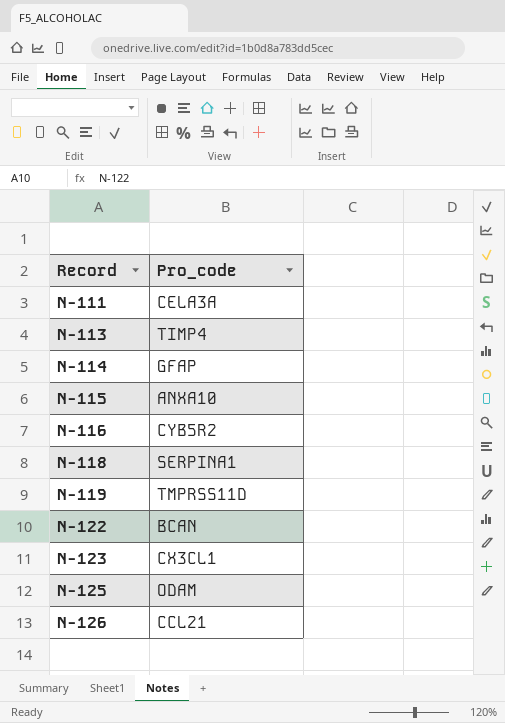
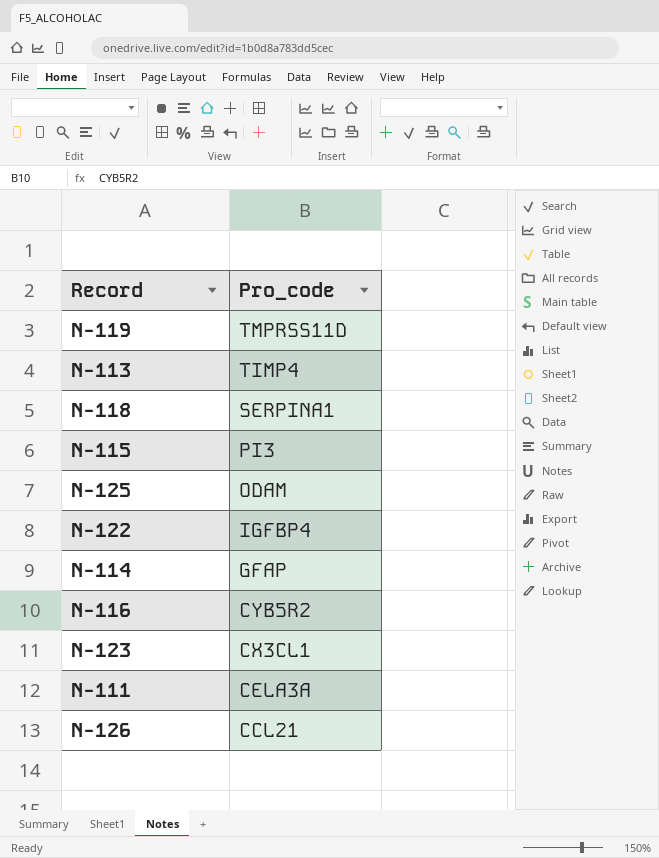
row order: Record ascending -> Pro_code descending
N-115 | Pro_code: ANXA10 -> PI3
N-122 | Pro_code: BCAN -> IGFBP4

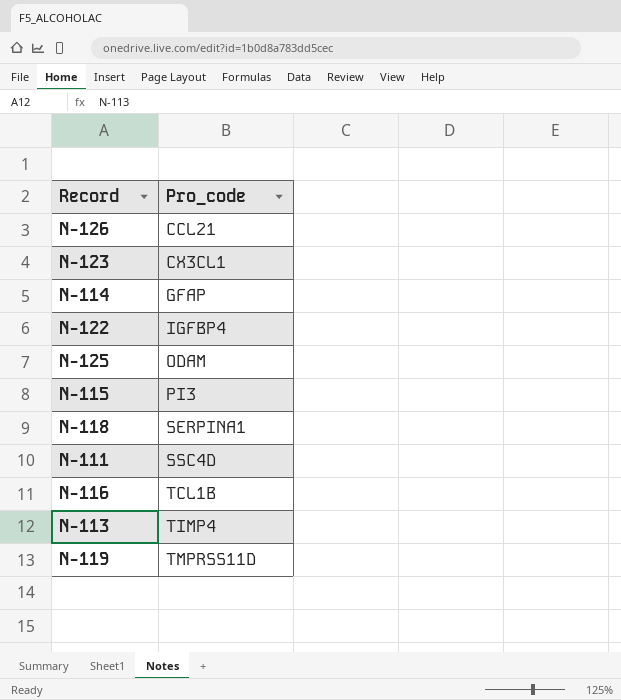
row order: Pro_code descending -> Pro_code ascending
N-111 | Pro_code: CELA3A -> SSC4D
N-116 | Pro_code: CYB5R2 -> TCL1B

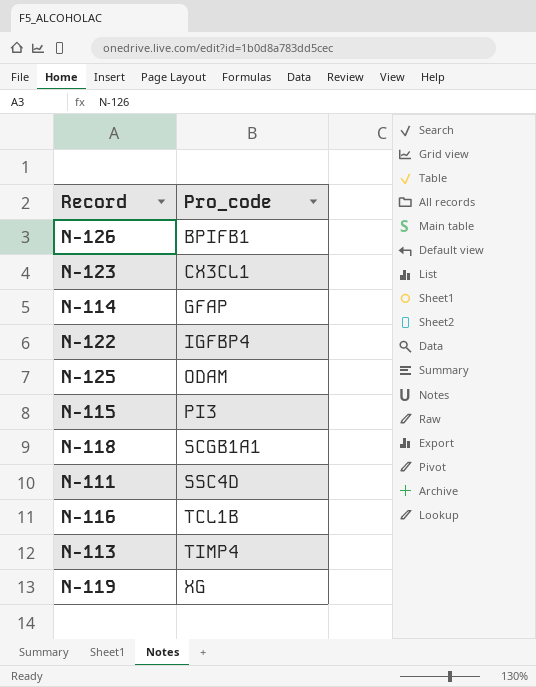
N-126 | Pro_code: CCL21 -> BPIFB1
N-118 | Pro_code: SERPINA1 -> SCGB1A1
N-119 | Pro_code: TMPRSS11D -> XG

